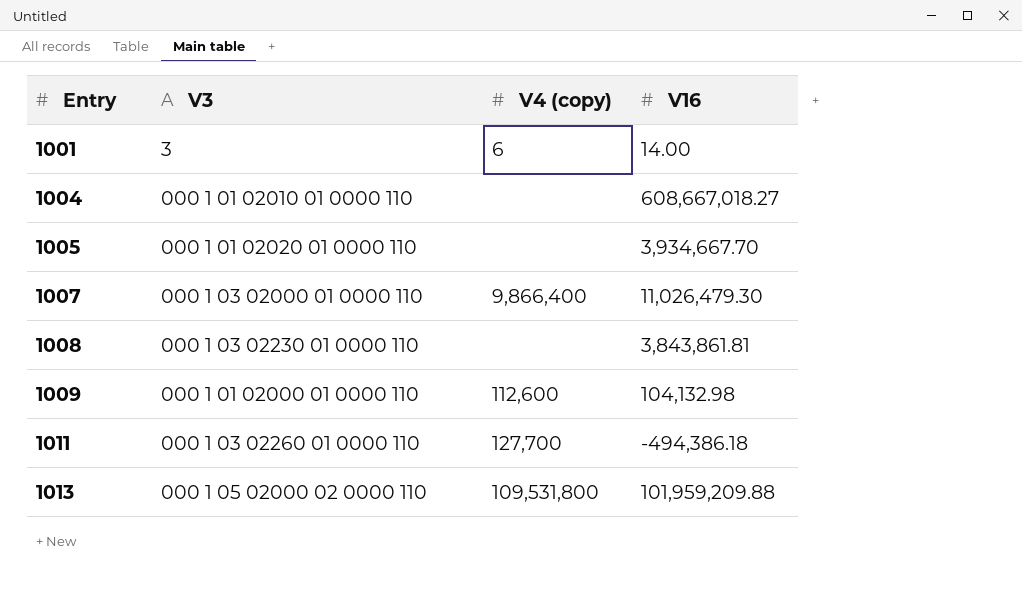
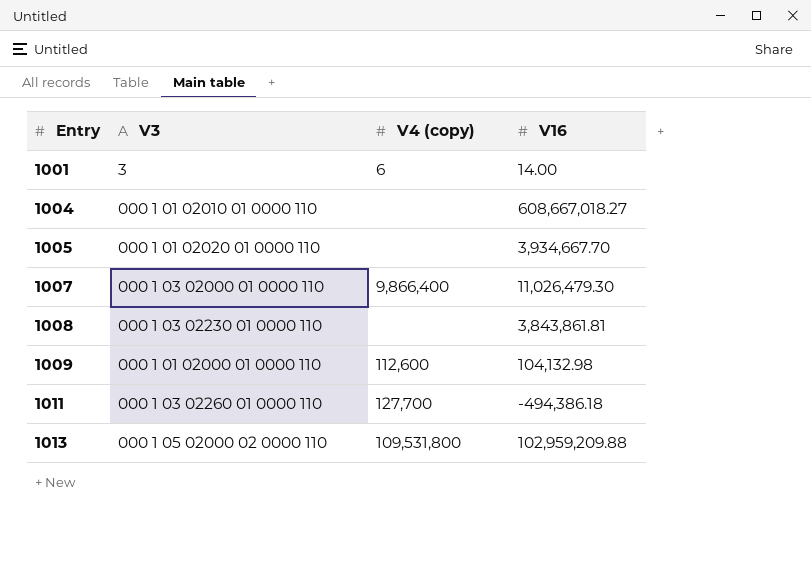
1013 | V16: 101,959,209.88 -> 102,959,209.88

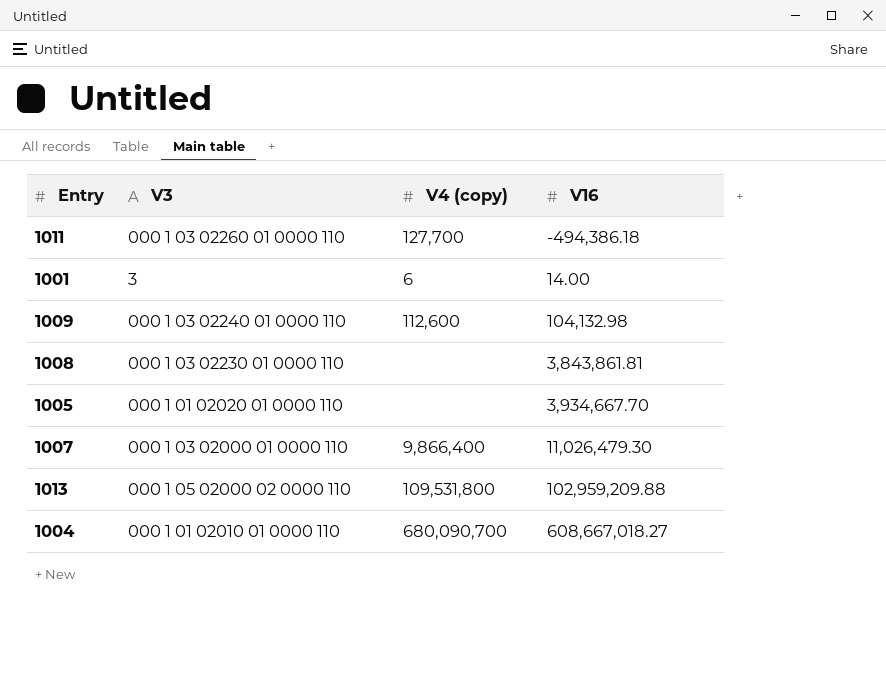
row order: Entry ascending -> V16 ascending
1009 | V3: 000 1 01 02000 01 0000 110 -> 000 1 03 02240 01 0000 110
1004 | V4 (copy): none -> 680,090,700

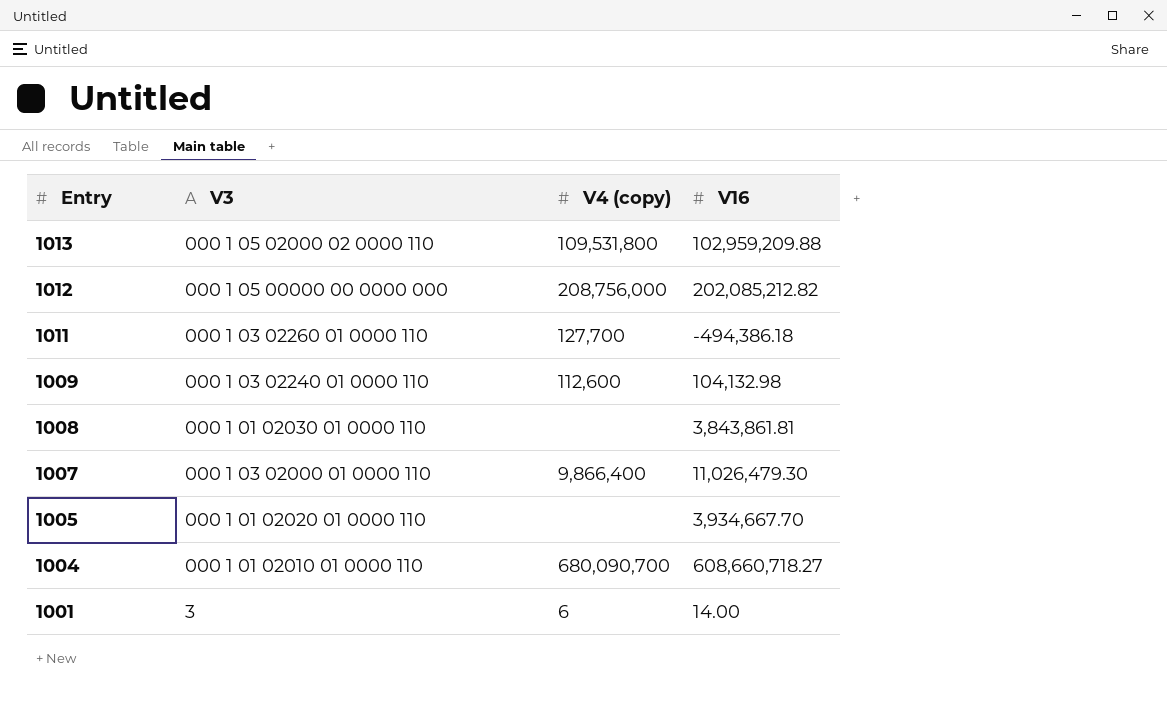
row order: V16 ascending -> Entry descending
row 1012: none -> 000 1 05 00000 00 0000 000 | 208,756,000 | 202,085,212.82
1008 | V3: 000 1 03 02230 01 0000 110 -> 000 1 01 02030 01 0000 110
1004 | V16: 608,667,018.27 -> 608,660,718.27

